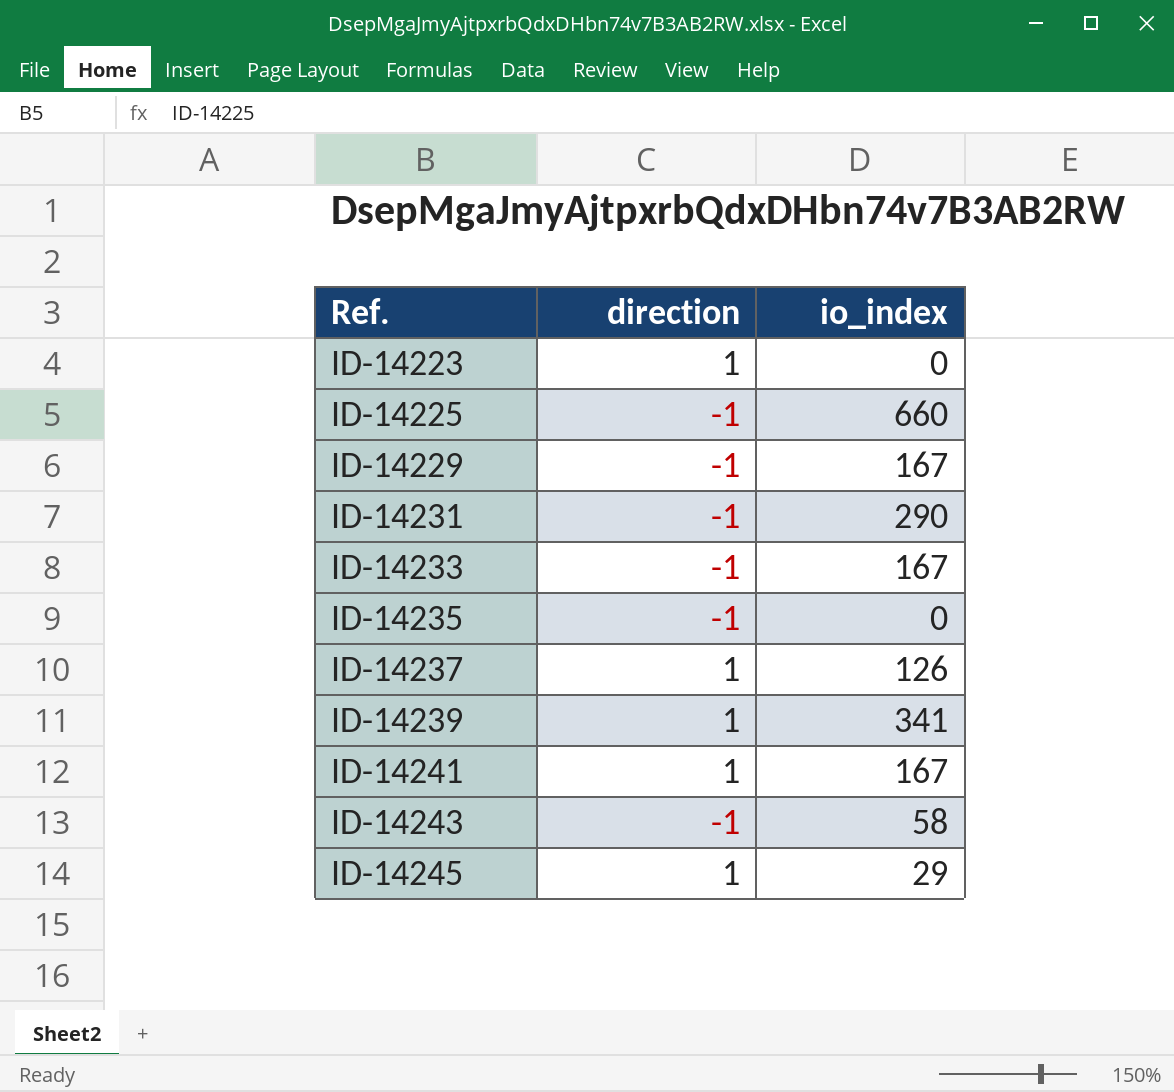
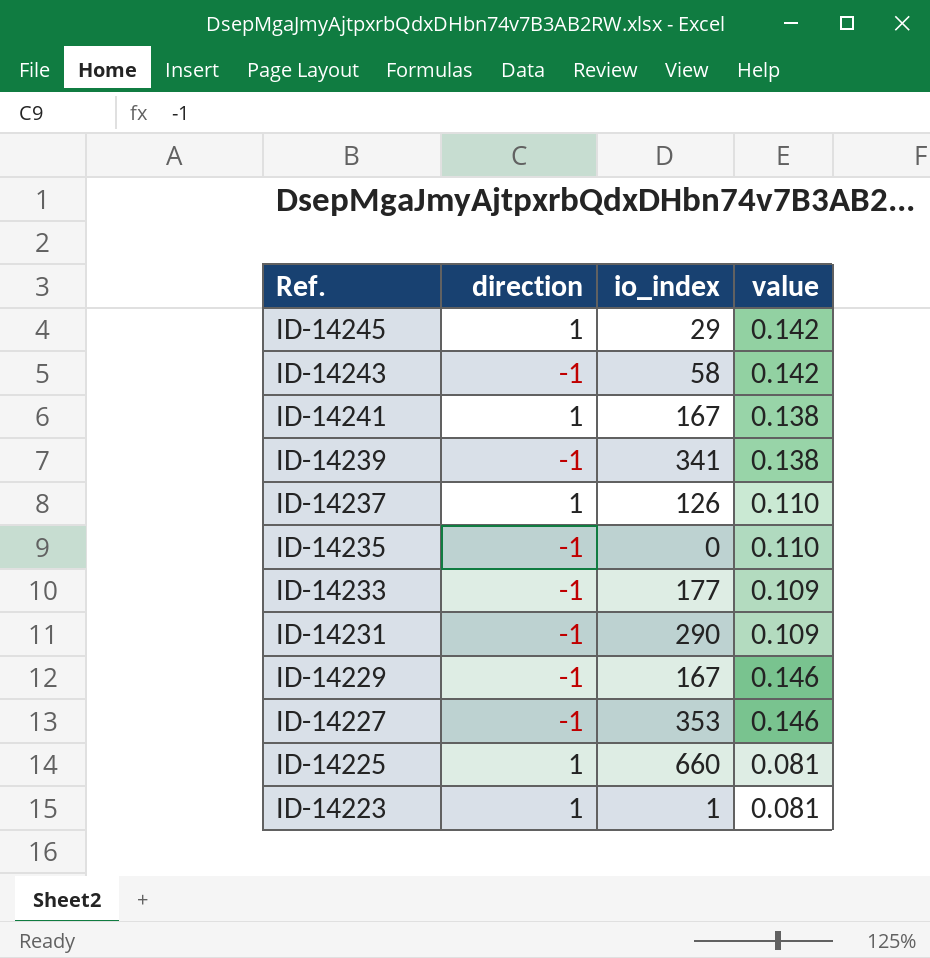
row order: Ref. ascending -> Ref. descending
column value | position: none -> 4
ID-14239 | direction: 1 -> -1
ID-14233 | io_index: 167 -> 177
row ID-14227: none -> -1 | 353 | 0.146
ID-14225 | direction: -1 -> 1
ID-14223 | io_index: 0 -> 1

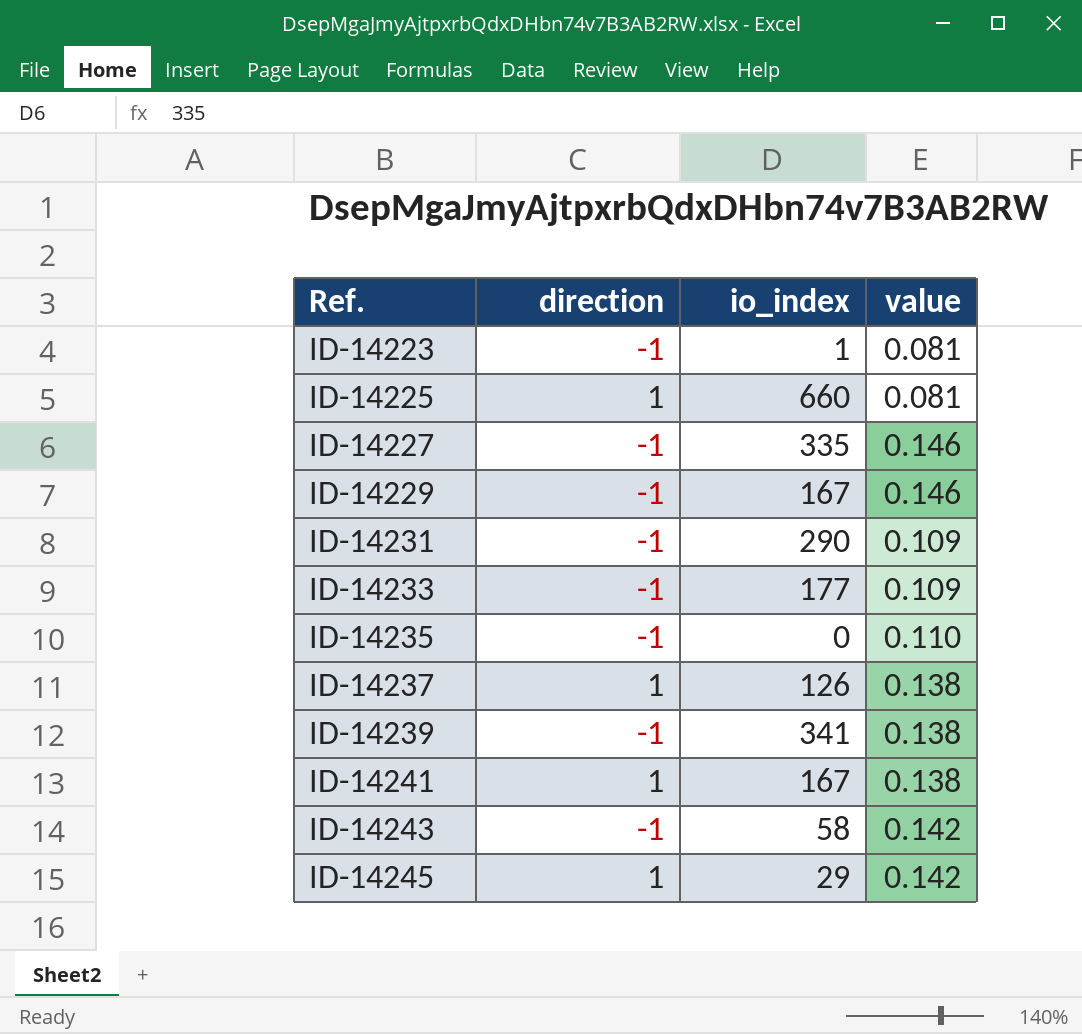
row order: Ref. descending -> Ref. ascending
ID-14223 | direction: 1 -> -1
ID-14227 | io_index: 353 -> 335
ID-14237 | value: 0.110 -> 0.138

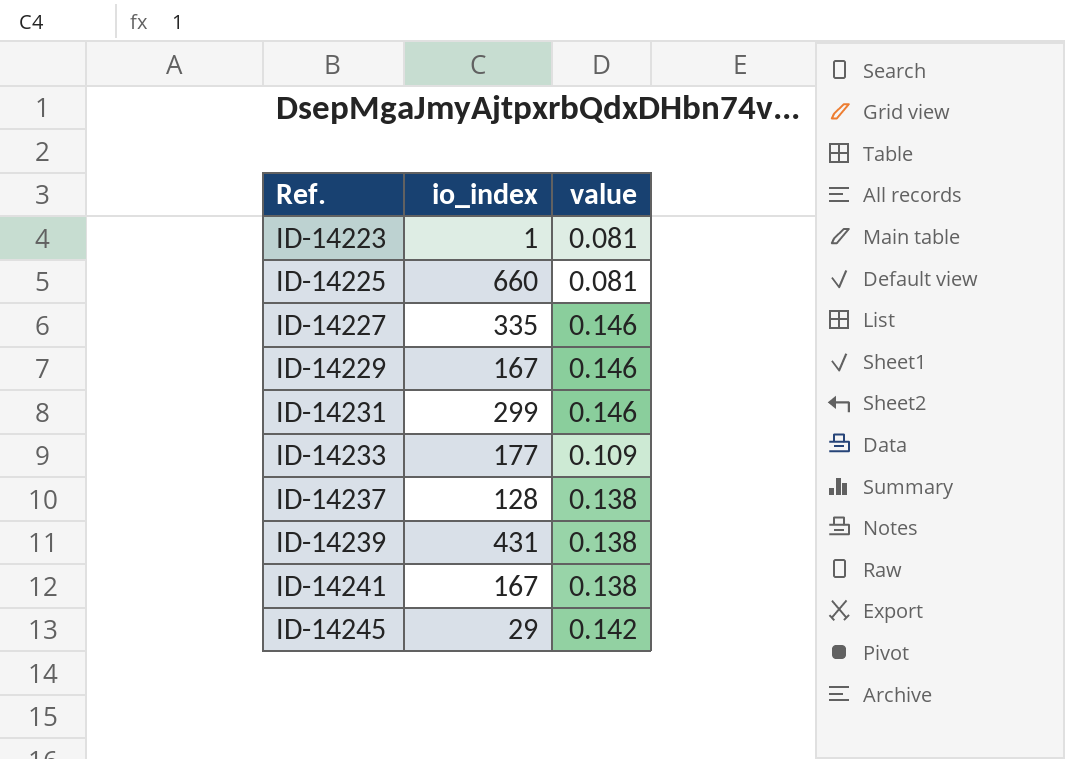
column direction | position: 2 -> none
row ID-14235: -1 | 0 | 0.110 -> none
row ID-14243: -1 | 58 | 0.142 -> none
ID-14231 | io_index: 290 -> 299
ID-14231 | value: 0.109 -> 0.146
ID-14237 | io_index: 126 -> 128
ID-14239 | io_index: 341 -> 431

